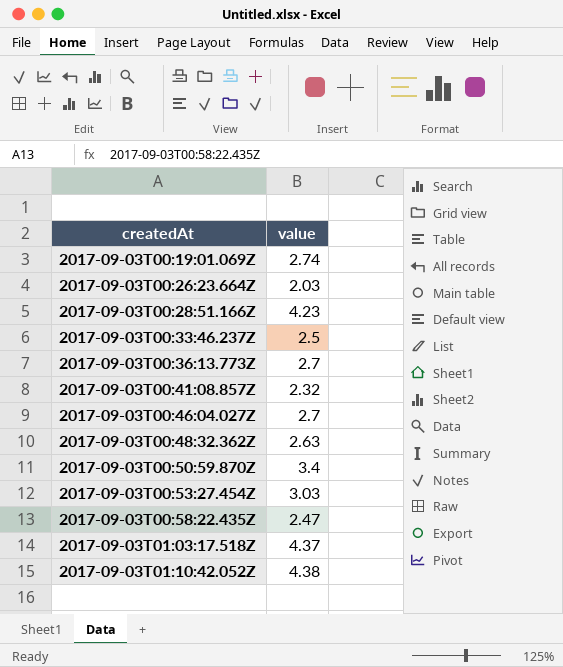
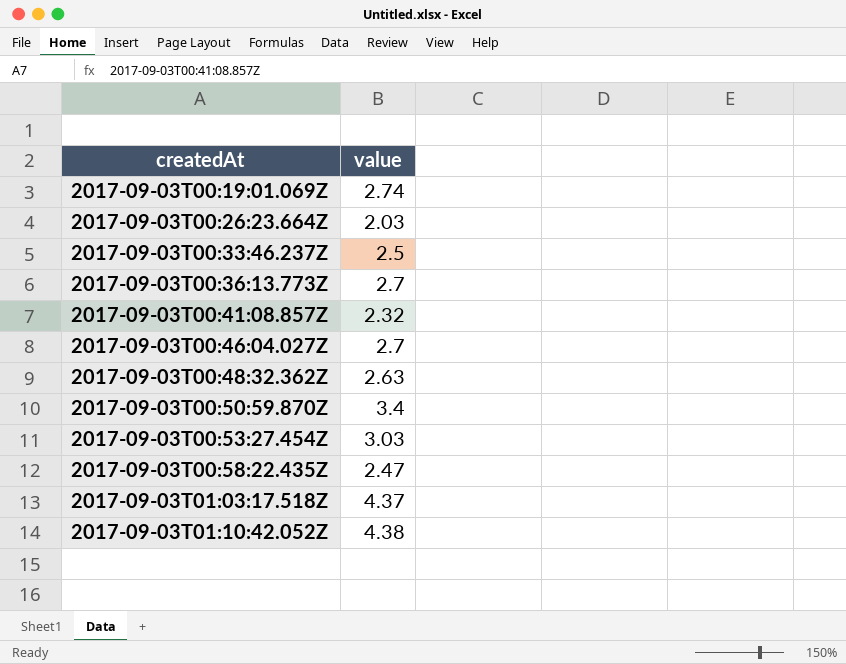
row 2017-09-03T00:28:51.166Z: 4.23 -> none

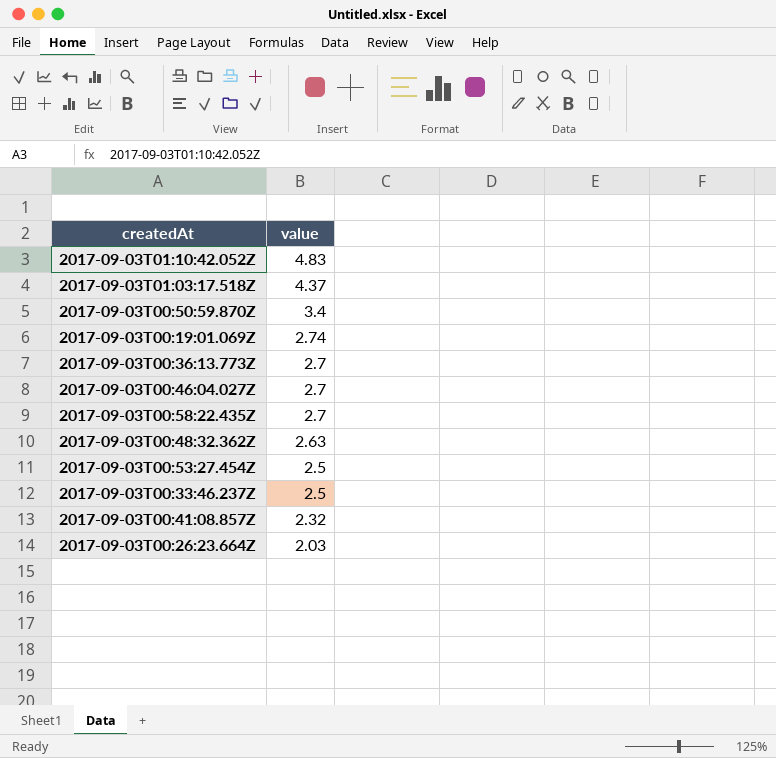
row order: createdAt ascending -> value descending
2017-09-03T01:10:42.052Z | value: 4.38 -> 4.83
2017-09-03T00:58:22.435Z | value: 2.47 -> 2.7
2017-09-03T00:53:27.454Z | value: 3.03 -> 2.5

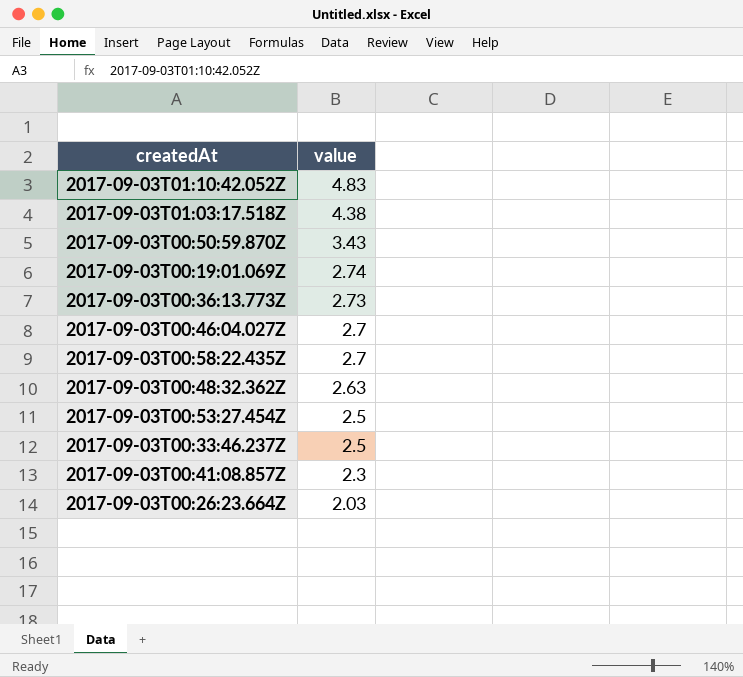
2017-09-03T01:03:17.518Z | value: 4.37 -> 4.38
2017-09-03T00:50:59.870Z | value: 3.4 -> 3.43
2017-09-03T00:36:13.773Z | value: 2.7 -> 2.73
2017-09-03T00:41:08.857Z | value: 2.32 -> 2.3

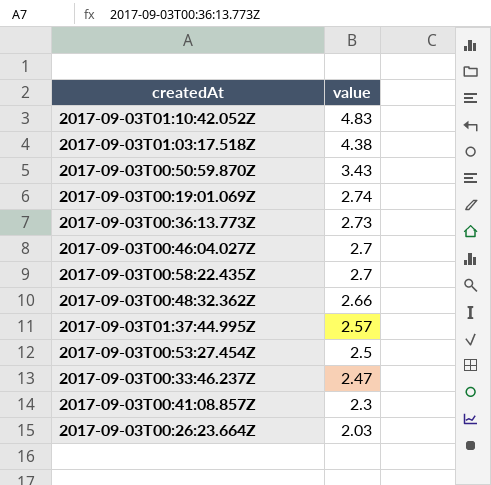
2017-09-03T00:48:32.362Z | value: 2.63 -> 2.66
row 2017-09-03T01:37:44.995Z: none -> 2.57
2017-09-03T00:33:46.237Z | value: 2.5 -> 2.47

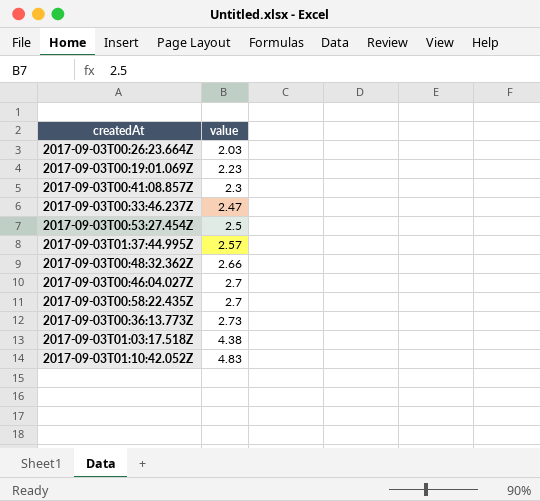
row order: value descending -> value ascending
row 2017-09-03T00:50:59.870Z: 3.43 -> none
2017-09-03T00:19:01.069Z | value: 2.74 -> 2.23

